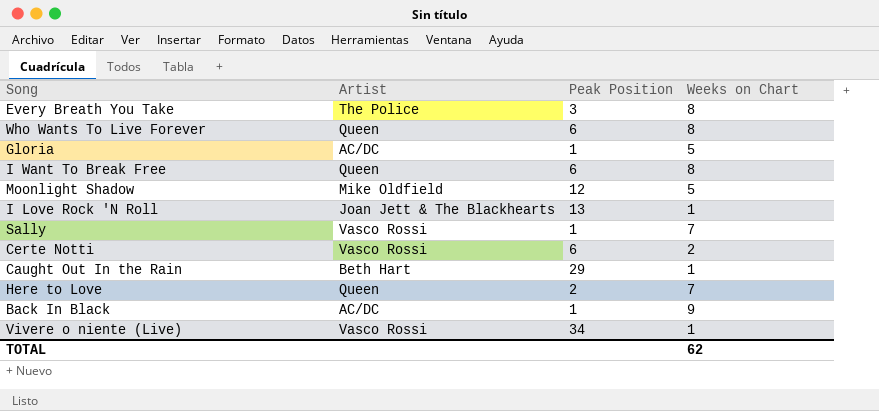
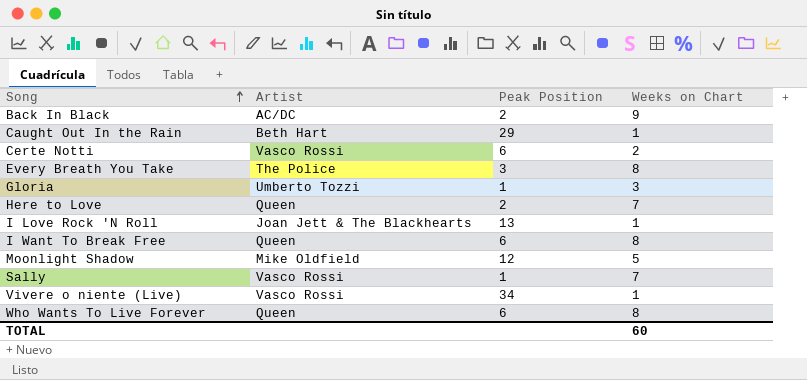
row order: none -> Song ascending
Back In Black | Peak Position: 1 -> 2
Gloria | Artist: AC/DC -> Umberto Tozzi
Gloria | Weeks on Chart: 5 -> 3
TOTAL | Weeks on Chart: 62 -> 60

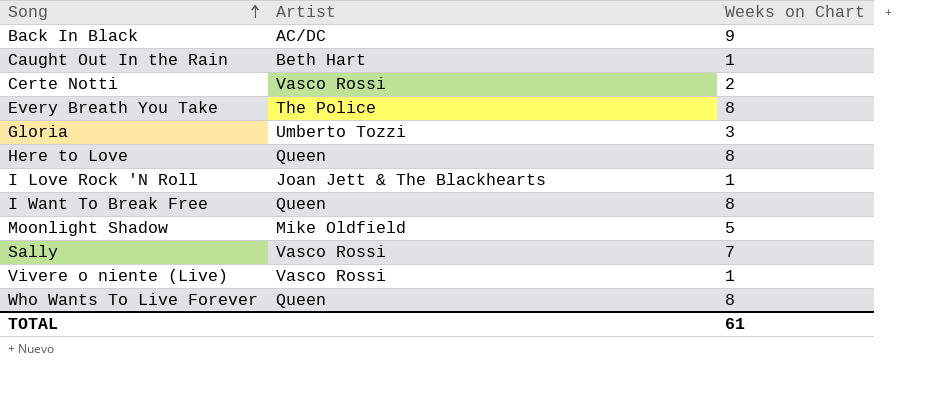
column Peak Position | position: 3 -> none
Here to Love | Weeks on Chart: 7 -> 8
TOTAL | Weeks on Chart: 60 -> 61

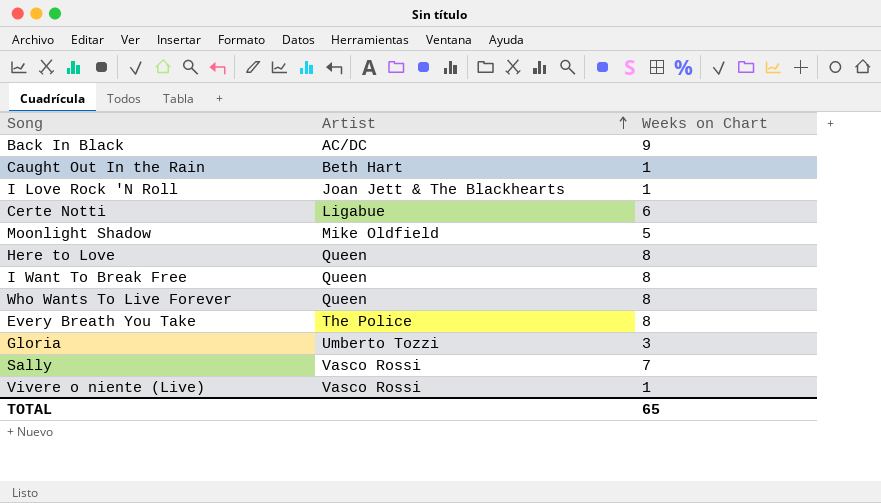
row order: Song ascending -> Artist ascending
Certe Notti | Artist: Vasco Rossi -> Ligabue
Certe Notti | Weeks on Chart: 2 -> 6
TOTAL | Weeks on Chart: 61 -> 65

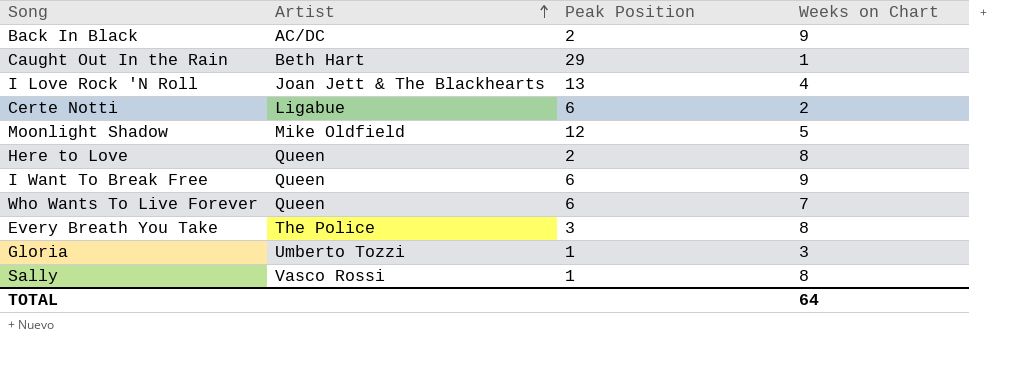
column Peak Position | position: none -> 3
row Vivere o niente (Live): Vasco Rossi | 1 -> none
I Love Rock 'N Roll | Weeks on Chart: 1 -> 4
Certe Notti | Weeks on Chart: 6 -> 2
I Want To Break Free | Weeks on Chart: 8 -> 9
Who Wants To Live Forever | Weeks on Chart: 8 -> 7
Sally | Weeks on Chart: 7 -> 8
TOTAL | Weeks on Chart: 65 -> 64

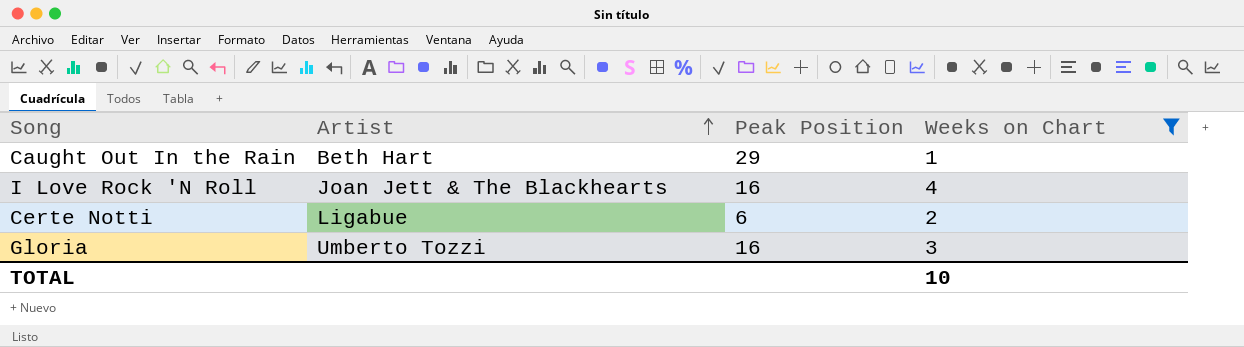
filter: none -> Weeks on Chart <= 4
I Love Rock 'N Roll | Peak Position: 13 -> 16
Gloria | Peak Position: 1 -> 16
TOTAL | Weeks on Chart: 64 -> 10

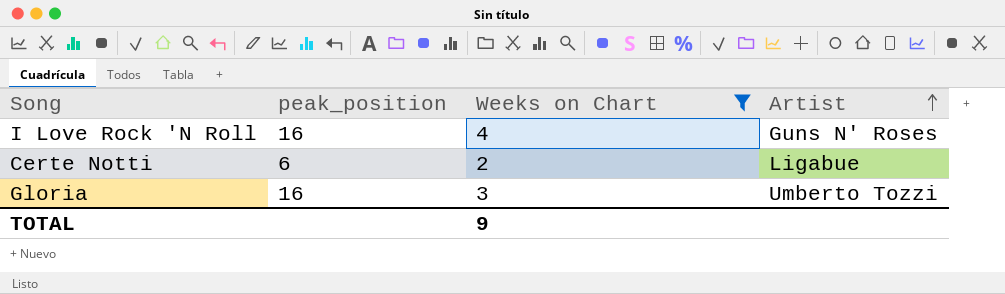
column name: Peak Position -> peak_position
column Artist | position: 2 -> 4
row Caught Out In the Rain: Beth Hart | 29 | 1 -> none
I Love Rock 'N Roll | Artist: Joan Jett & The Blackhearts -> Guns N' Roses
TOTAL | Weeks on Chart: 10 -> 9

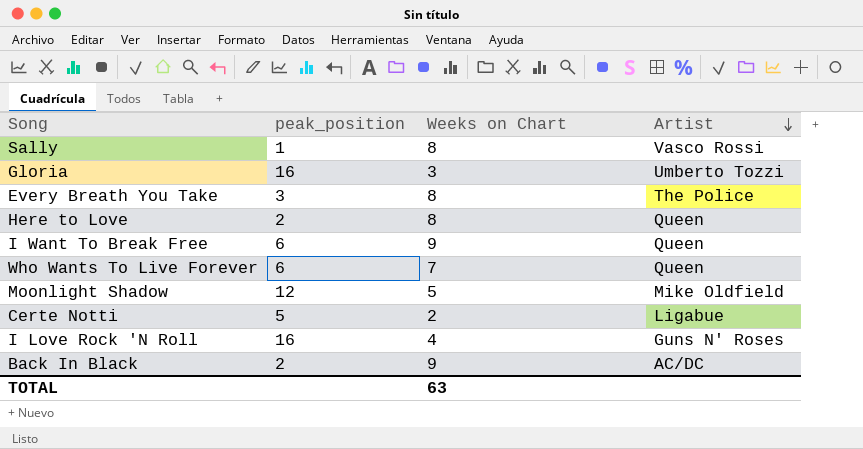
filter: Weeks on Chart <= 4 -> none
row order: Artist ascending -> Artist descending
Certe Notti | peak_position: 6 -> 5
TOTAL | Weeks on Chart: 9 -> 63

